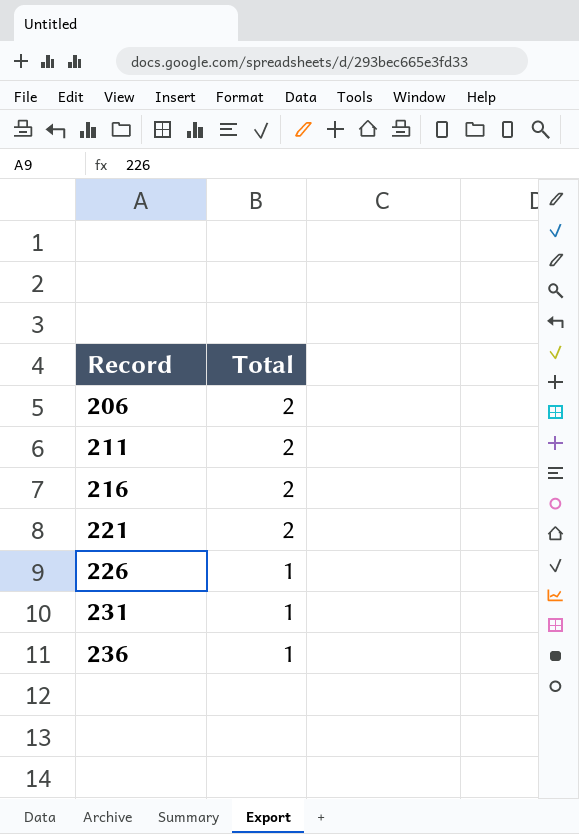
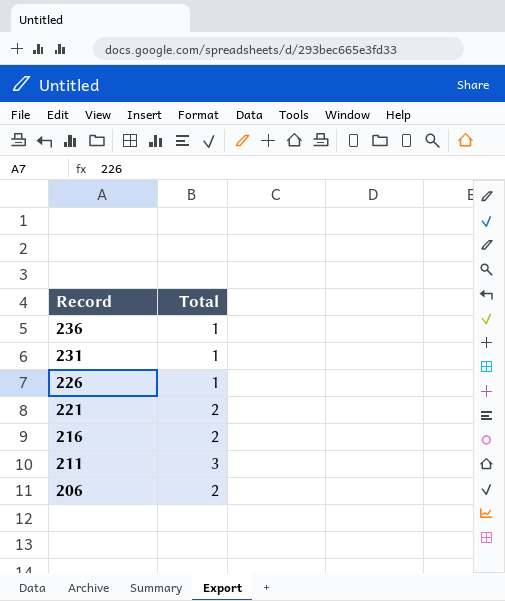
row order: Record ascending -> Record descending
211 | Total: 2 -> 3

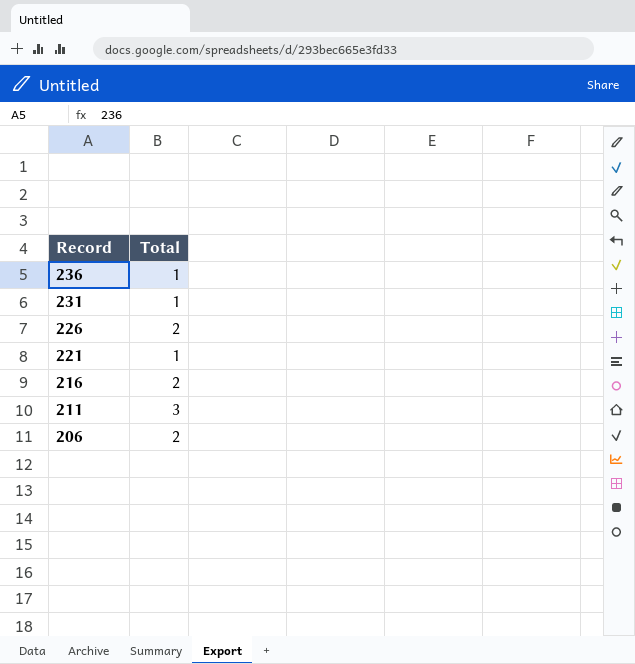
226 | Total: 1 -> 2
221 | Total: 2 -> 1

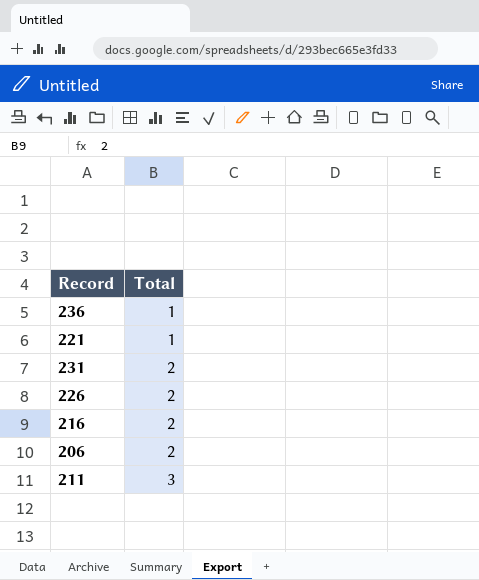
row order: Record descending -> Total ascending
231 | Total: 1 -> 2

